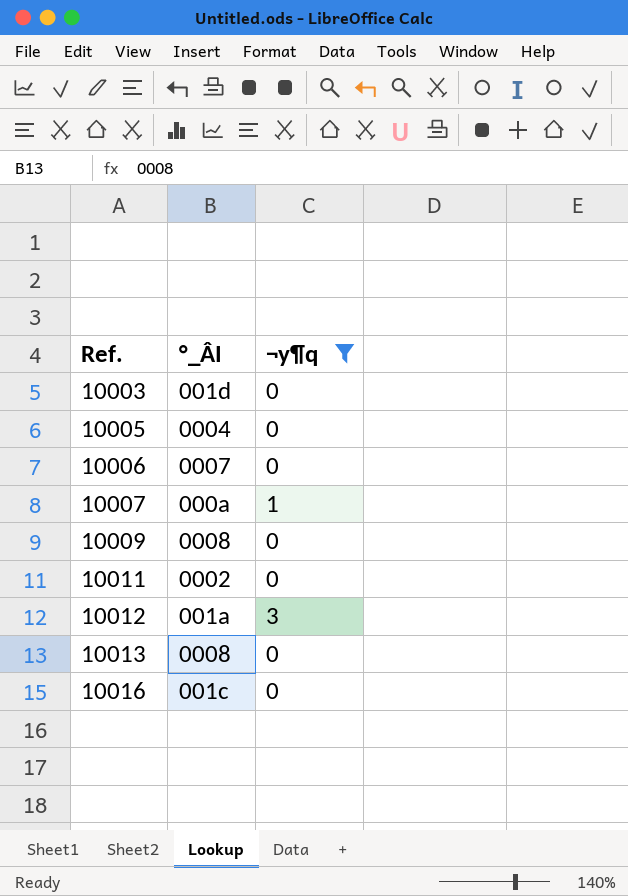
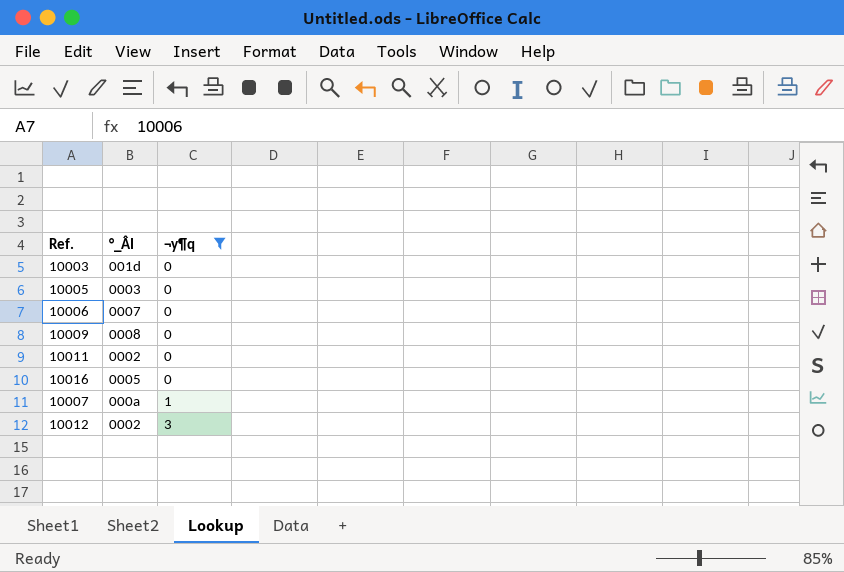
row order: Ref. ascending -> ¬y¶q ascending
row 10013: 0008 | 0 -> none
10005 | °_ÂI: 0004 -> 0003
10016 | °_ÂI: 001c -> 0005
10012 | °_ÂI: 001a -> 0002

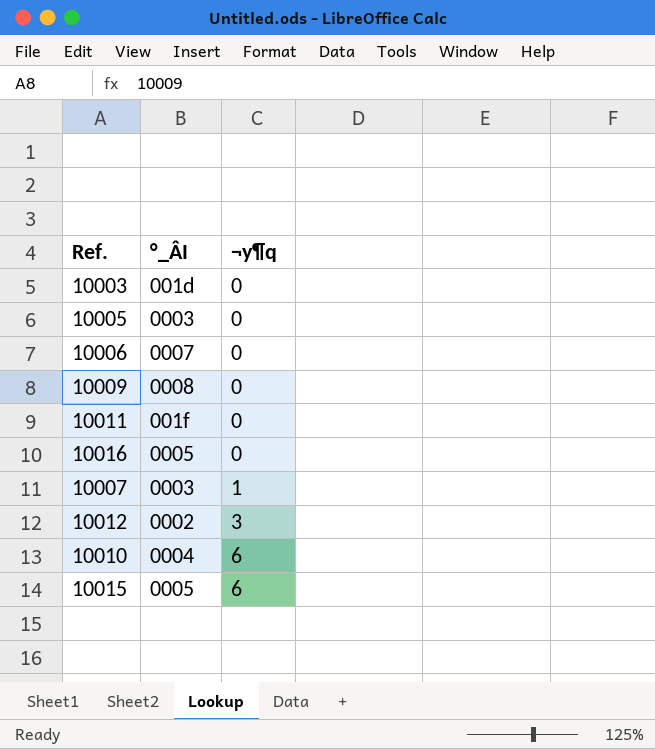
filter: ¬y¶q != 6 -> none
10011 | °_ÂI: 0002 -> 001f
10007 | °_ÂI: 000a -> 0003

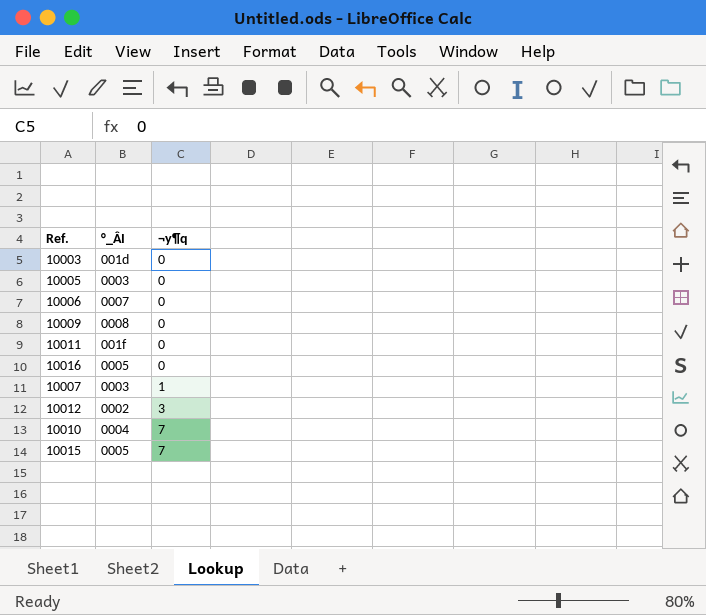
10010 | ¬y¶q: 6 -> 7
10015 | ¬y¶q: 6 -> 7

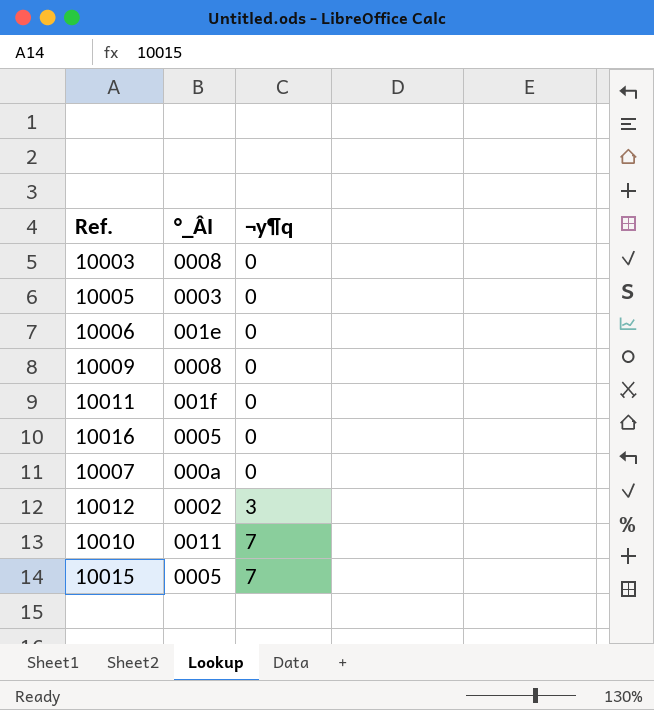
10003 | °_ÂI: 001d -> 0008
10006 | °_ÂI: 0007 -> 001e
10007 | °_ÂI: 0003 -> 000a
10007 | ¬y¶q: 1 -> 0
10010 | °_ÂI: 0004 -> 0011

